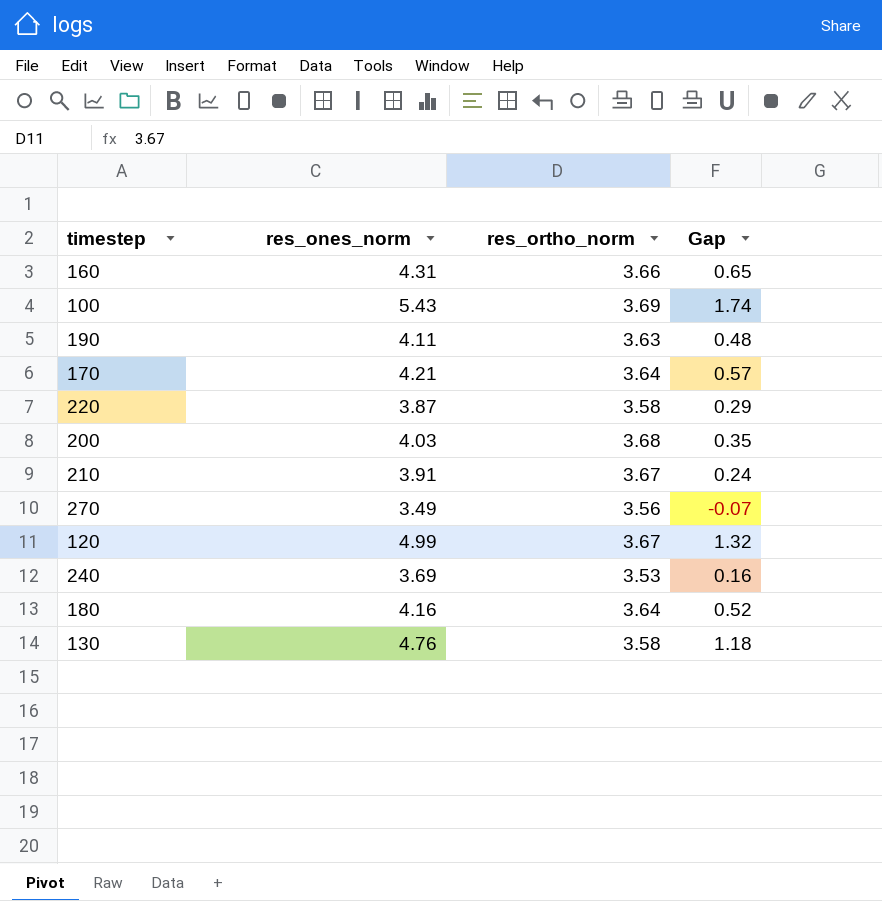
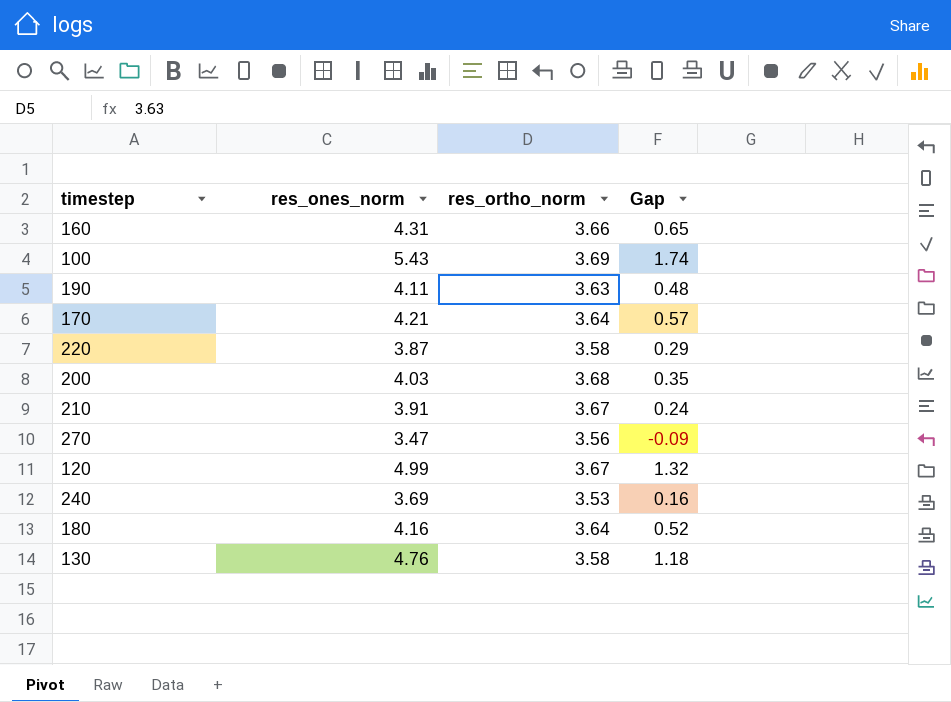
270 | res_ones_norm: 3.49 -> 3.47
270 | Gap: -0.07 -> -0.09

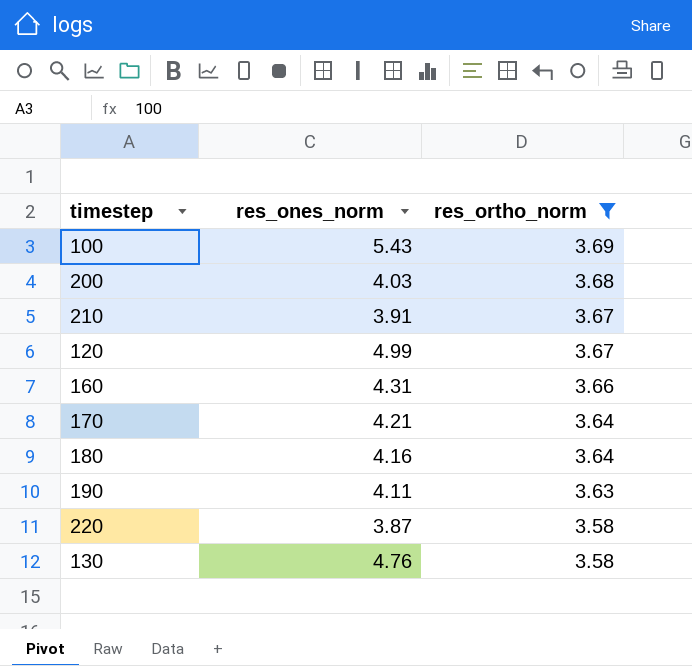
filter: none -> res_ortho_norm >= 3.58
row order: none -> res_ortho_norm descending
column Gap | formula: [res_ones_norm] - [res_ortho_norm] -> none

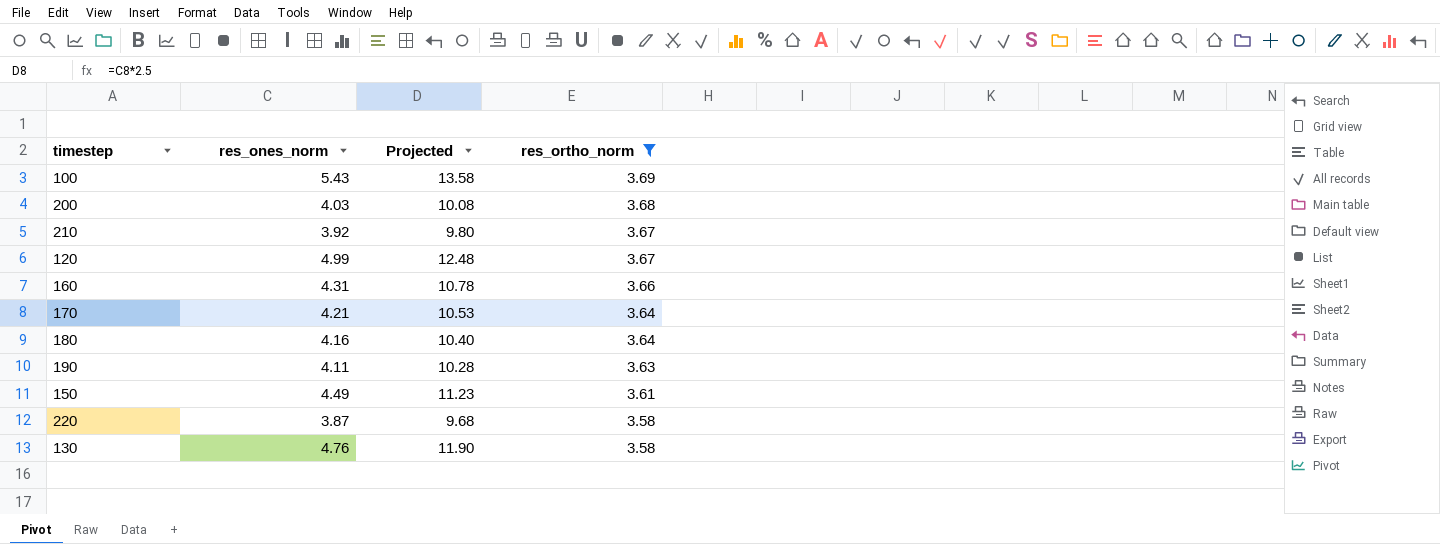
column Projected | formula: none -> [res_ones_norm] * 2.5
210 | res_ones_norm: 3.91 -> 3.92
row 150: none -> 4.49 | 11.23 | 3.61

